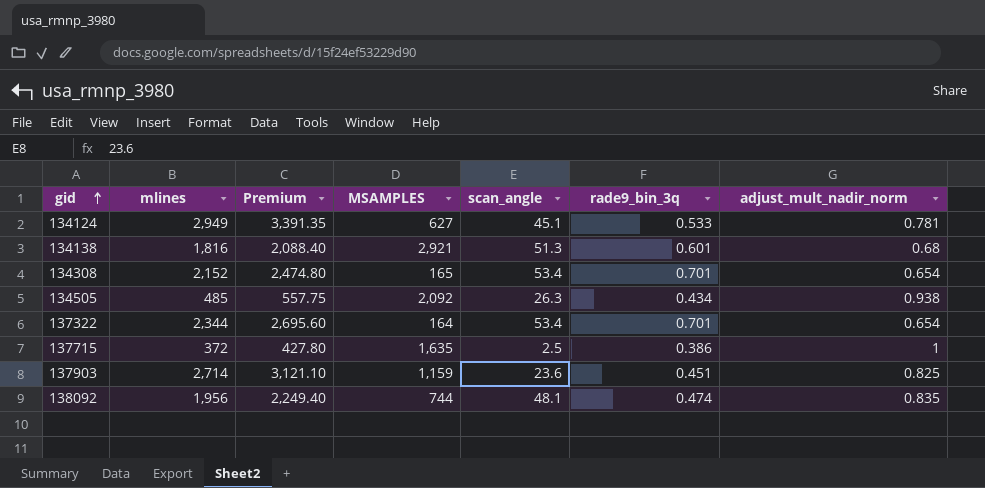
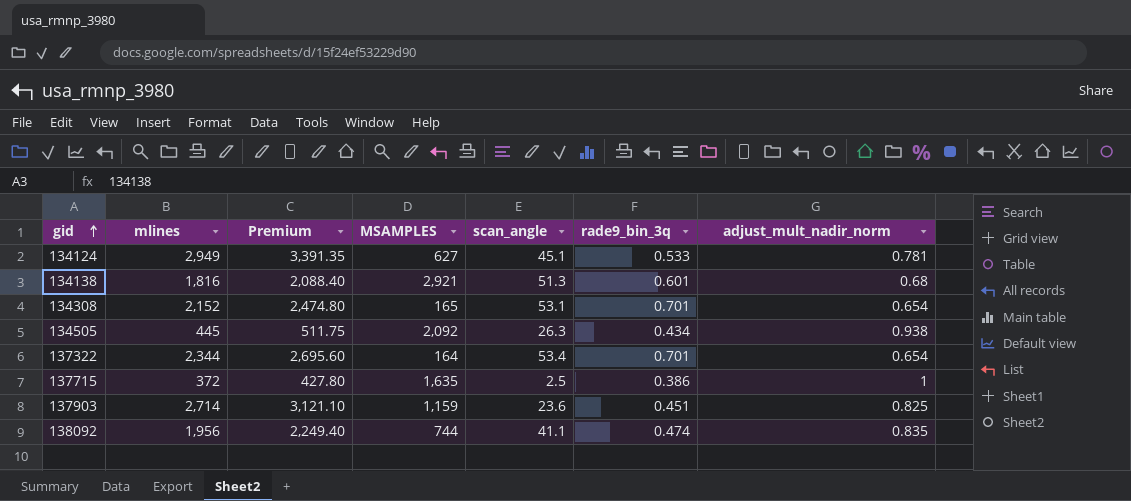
134308 | scan_angle: 53.4 -> 53.1
134505 | mlines: 485 -> 445
134505 | Premium: 557.75 -> 511.75
138092 | scan_angle: 48.1 -> 41.1

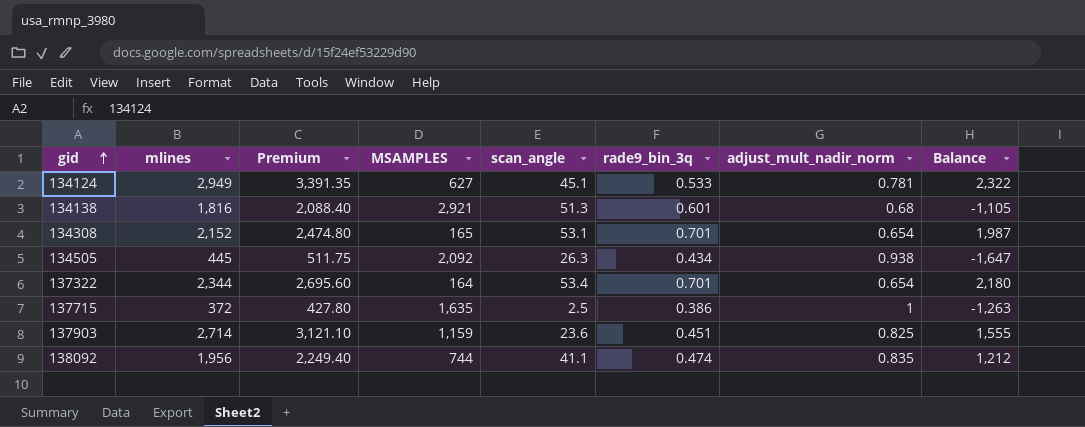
column Balance | formula: none -> [mlines] - [MSAMPLES]

